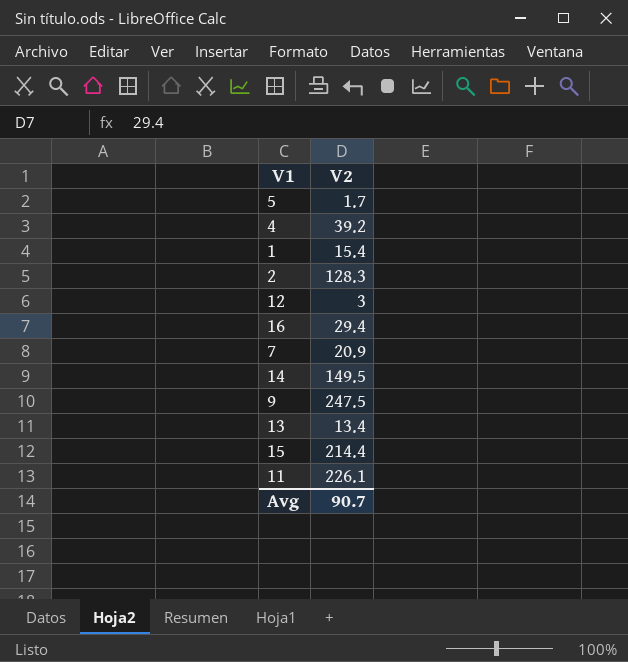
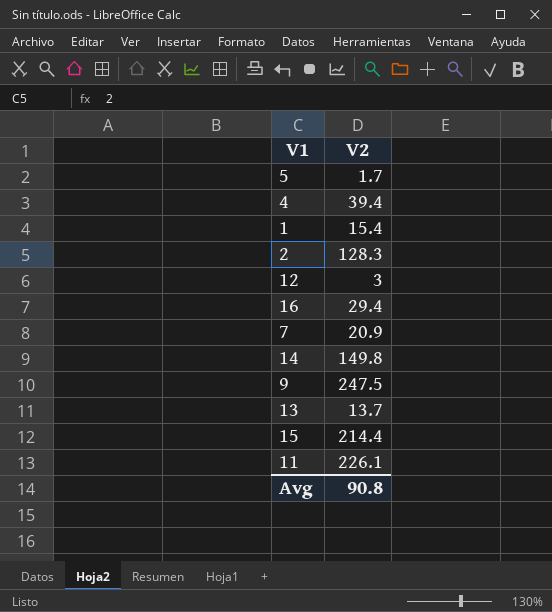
4 | V2: 39.2 -> 39.4
14 | V2: 149.5 -> 149.8
13 | V2: 13.4 -> 13.7
Avg | V2: 90.7 -> 90.8

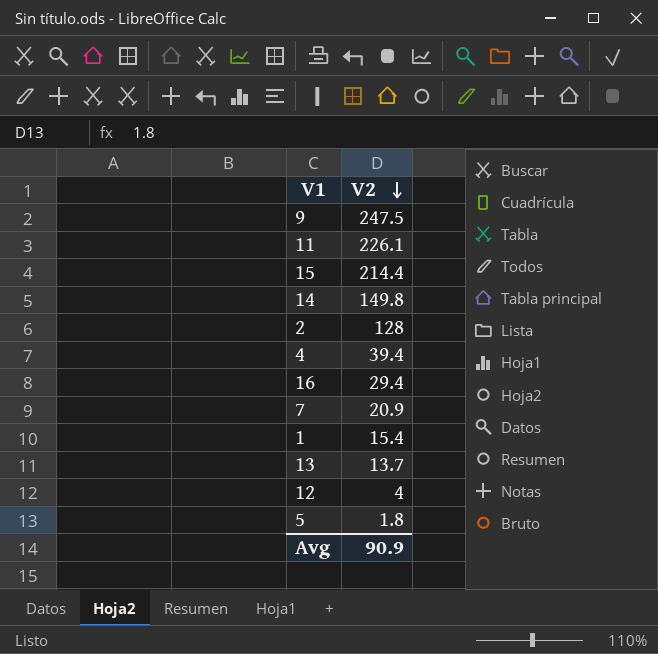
row order: none -> V2 descending
2 | V2: 128.3 -> 128
12 | V2: 3 -> 4
5 | V2: 1.7 -> 1.8
Avg | V2: 90.8 -> 90.9

